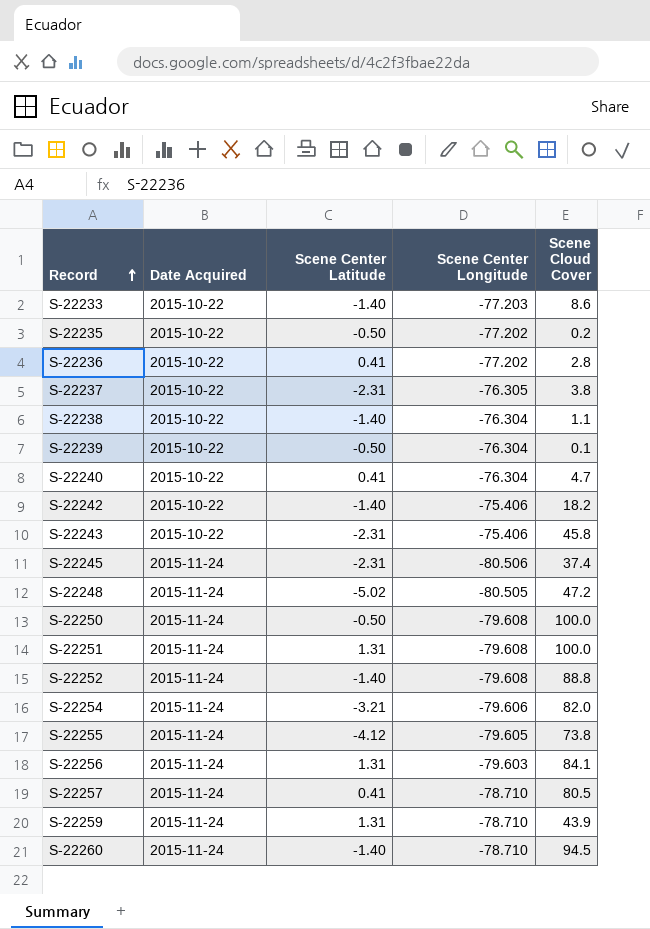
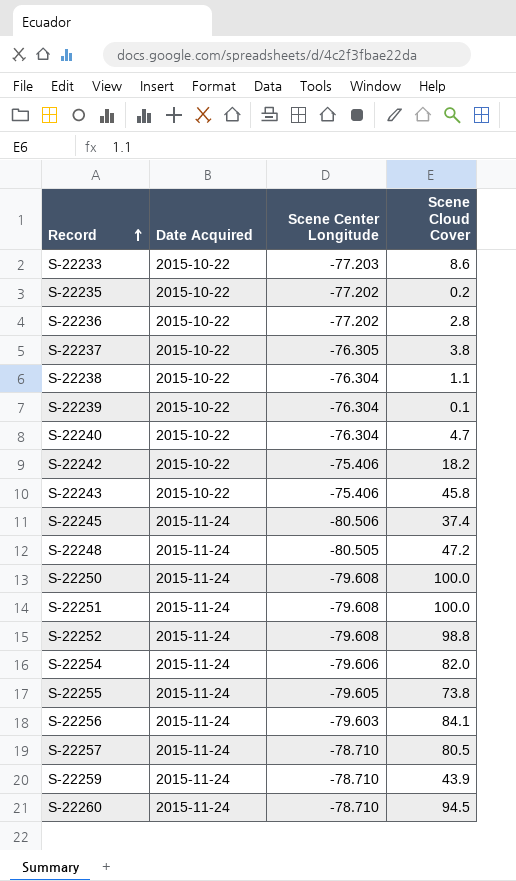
column Scene Center Latitude | position: 3 -> none
S-22252 | Scene Cloud Cover: 88.8 -> 98.8

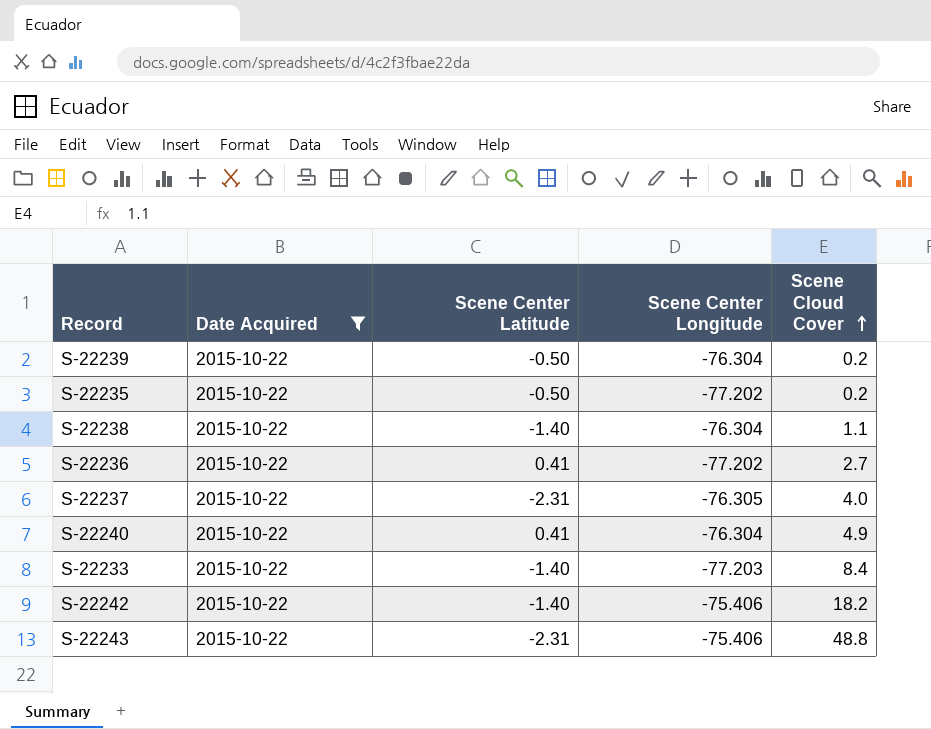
filter: none -> Date Acquired = 2015-10-22
row order: Record ascending -> Scene Cloud Cover ascending
column Scene Center Latitude | position: none -> 3
S-22239 | Scene Cloud Cover: 0.1 -> 0.2
S-22236 | Scene Cloud Cover: 2.8 -> 2.7
S-22237 | Scene Cloud Cover: 3.8 -> 4.0
S-22240 | Scene Cloud Cover: 4.7 -> 4.9
S-22233 | Scene Cloud Cover: 8.6 -> 8.4
S-22243 | Scene Cloud Cover: 45.8 -> 48.8

